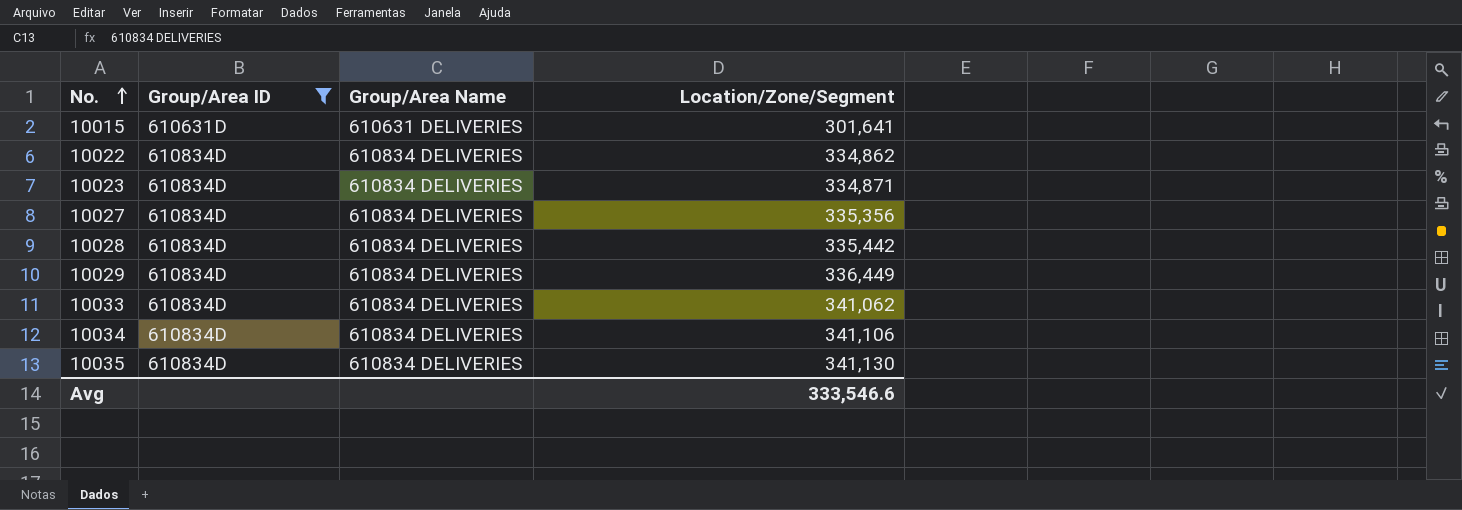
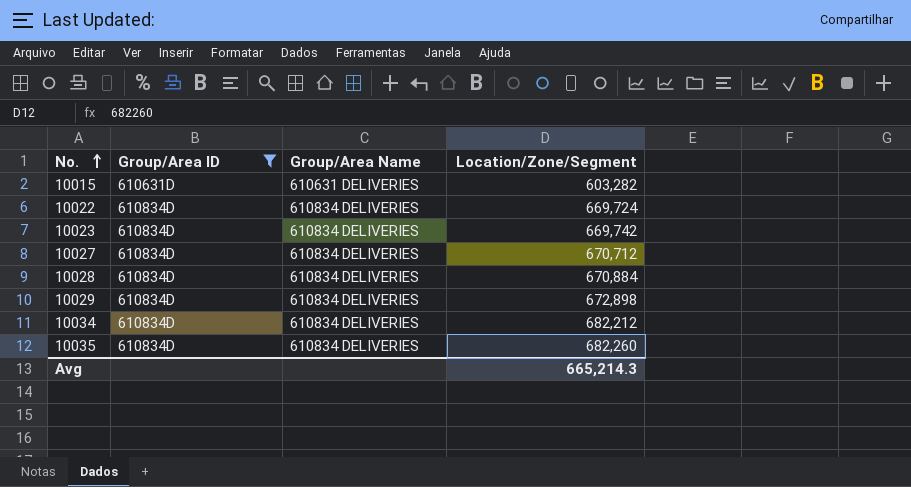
row 10033: 610834D | 610834 DELIVERIES | 341,062 -> none
10015 | Location/Zone/Segment: 301,641 -> 603,282
10022 | Location/Zone/Segment: 334,862 -> 669,724
10023 | Location/Zone/Segment: 334,871 -> 669,742
10027 | Location/Zone/Segment: 335,356 -> 670,712
10028 | Location/Zone/Segment: 335,442 -> 670,884
10029 | Location/Zone/Segment: 336,449 -> 672,898
10034 | Location/Zone/Segment: 341,106 -> 682,212
10035 | Location/Zone/Segment: 341,130 -> 682,260
Avg | Location/Zone/Segment: 333,546.6 -> 665,214.3

